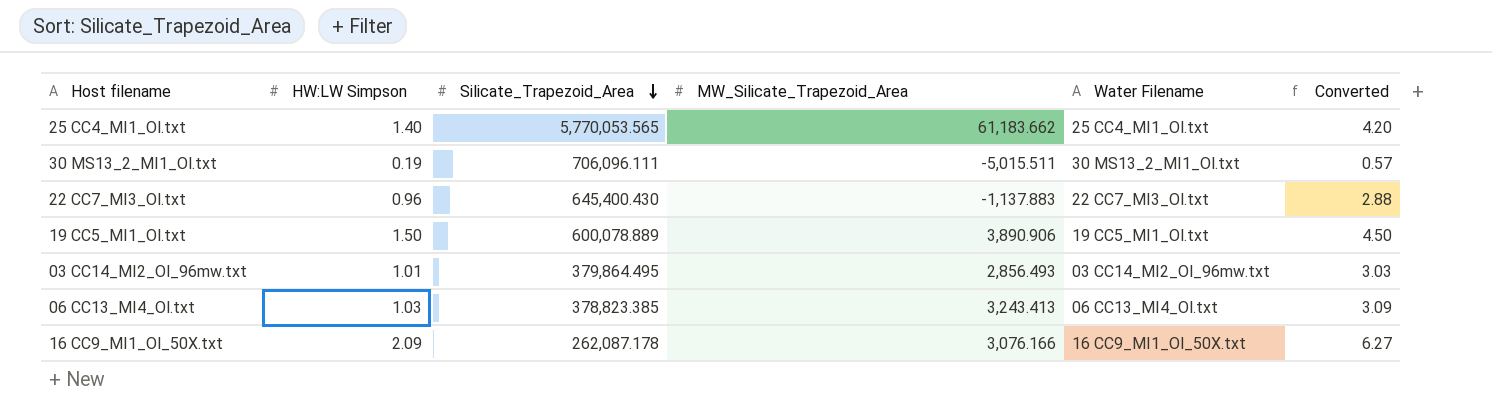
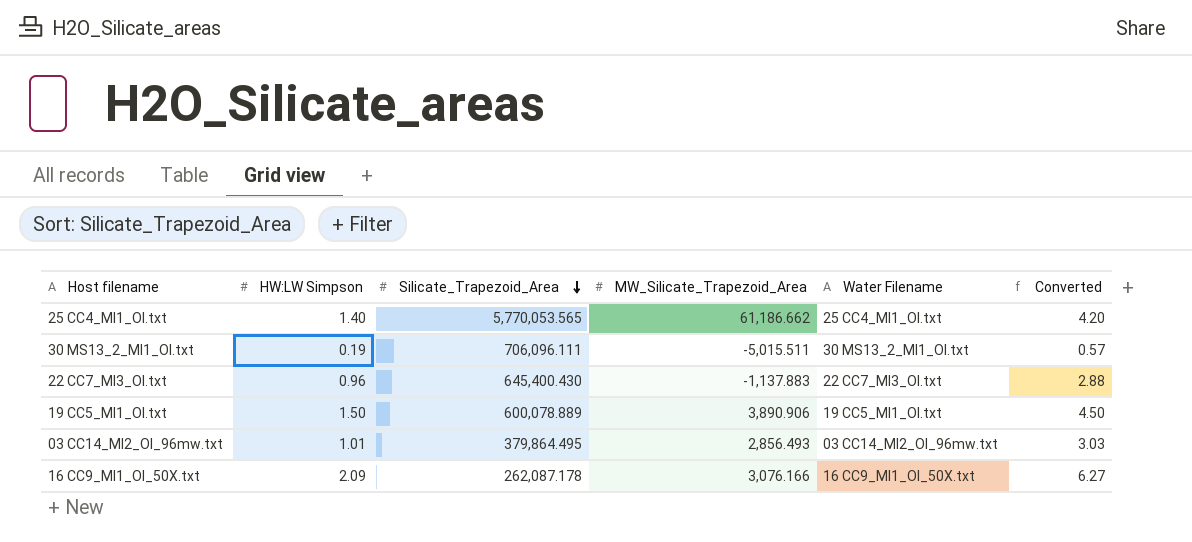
row 06 CC13_MI4_Ol.txt: 1.03 | 378,823.385 | 3,243.413 | 06 CC13_MI4_Ol.txt | 3.09 -> none
25 CC4_MI1_Ol.txt | MW_Silicate_Trapezoid_Area: 61,183.662 -> 61,186.662

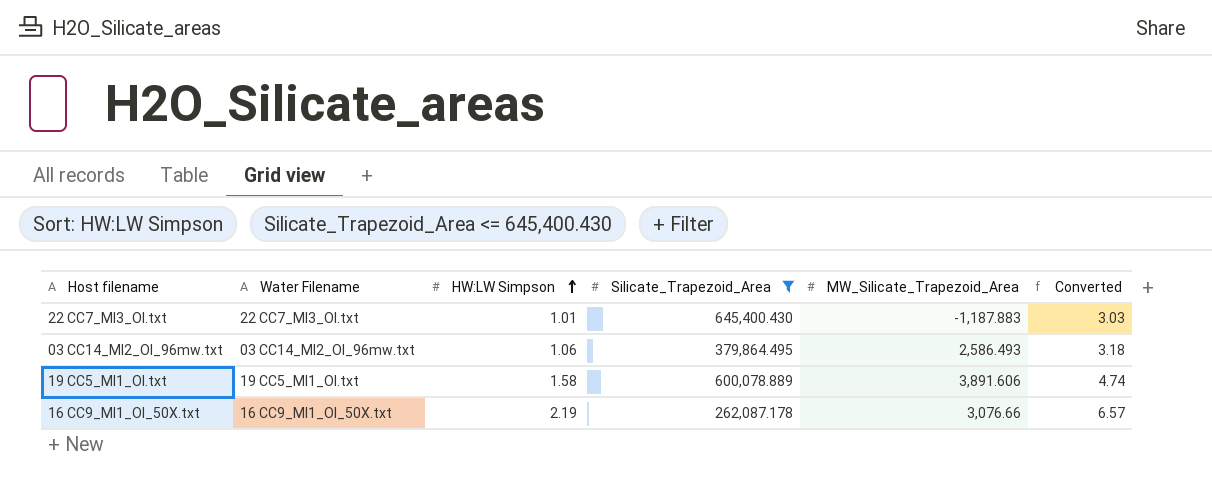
filter: none -> Silicate_Trapezoid_Area <= 645,400.430
row order: Silicate_Trapezoid_Area descending -> HW:LW Simpson ascending
column Water Filename | position: 5 -> 2
22 CC7_MI3_Ol.txt | HW:LW Simpson: 0.96 -> 1.01
22 CC7_MI3_Ol.txt | MW_Silicate_Trapezoid_Area: -1,137.883 -> -1,187.883
22 CC7_MI3_Ol.txt | Converted: 2.88 -> 3.03
03 CC14_MI2_Ol_96mw.txt | HW:LW Simpson: 1.01 -> 1.06
03 CC14_MI2_Ol_96mw.txt | MW_Silicate_Trapezoid_Area: 2,856.493 -> 2,586.493
03 CC14_MI2_Ol_96mw.txt | Converted: 3.03 -> 3.18
19 CC5_MI1_Ol.txt | HW:LW Simpson: 1.50 -> 1.58
19 CC5_MI1_Ol.txt | MW_Silicate_Trapezoid_Area: 3,890.906 -> 3,891.606
19 CC5_MI1_Ol.txt | Converted: 4.50 -> 4.74
16 CC9_MI1_Ol_50X.txt | HW:LW Simpson: 2.09 -> 2.19
16 CC9_MI1_Ol_50X.txt | MW_Silicate_Trapezoid_Area: 3,076.166 -> 3,076.66
16 CC9_MI1_Ol_50X.txt | Converted: 6.27 -> 6.57

